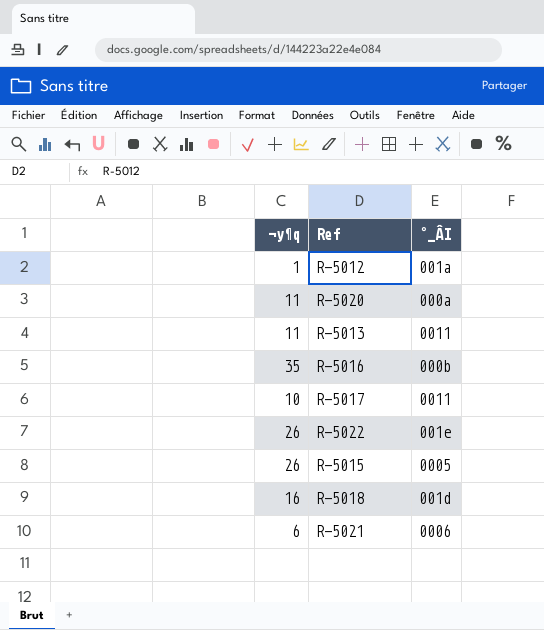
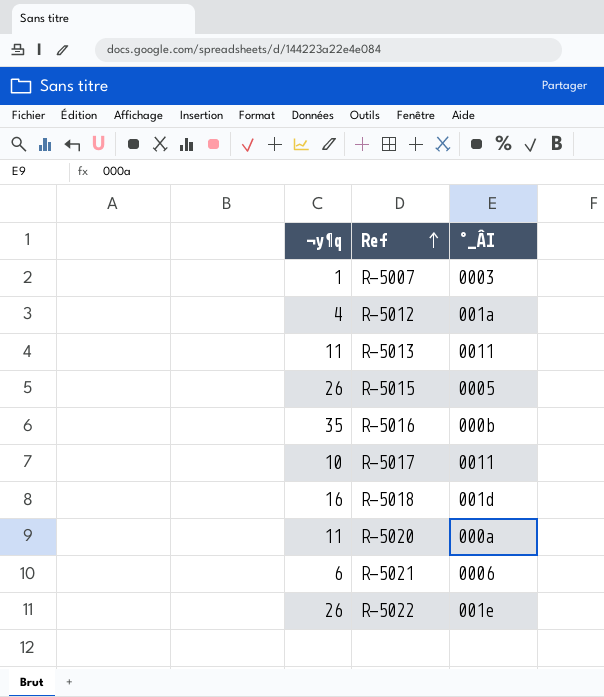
row order: none -> Ref ascending
row R-5007: none -> 1 | 0003
R-5012 | ¬y¶q: 1 -> 4

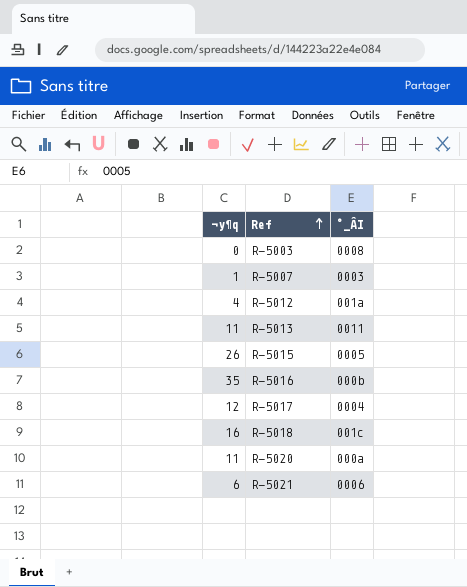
row R-5022: 26 | 001e -> none
row R-5003: none -> 0 | 0008
R-5017 | ¬y¶q: 10 -> 12
R-5017 | °_ÂI: 0011 -> 0004
R-5018 | °_ÂI: 001d -> 001c

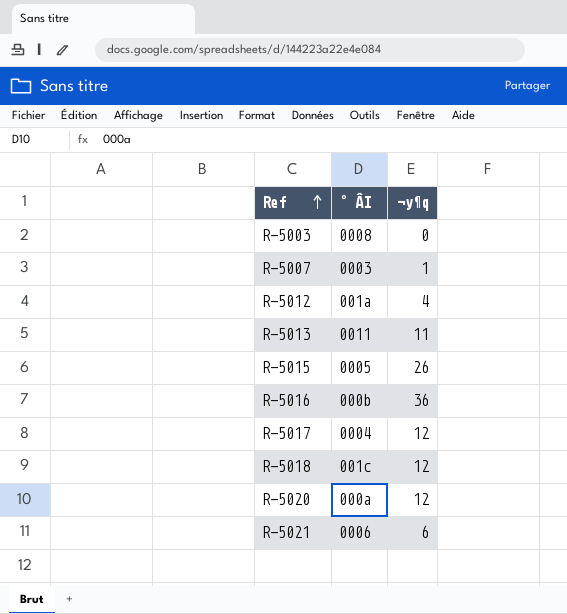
column name: °_ÂI -> ° ÂI
column ¬y¶q | position: 1 -> 3
R-5016 | ¬y¶q: 35 -> 36
R-5018 | ¬y¶q: 16 -> 12
R-5020 | ¬y¶q: 11 -> 12

